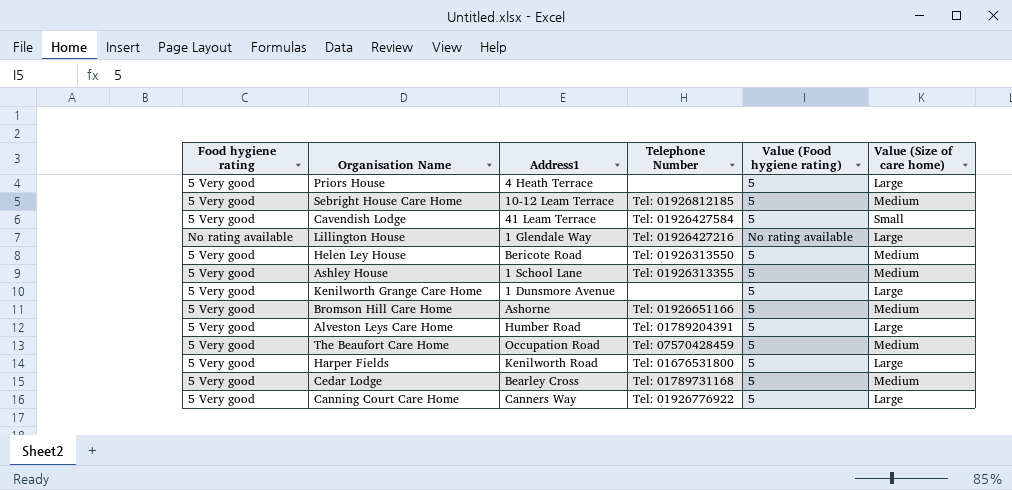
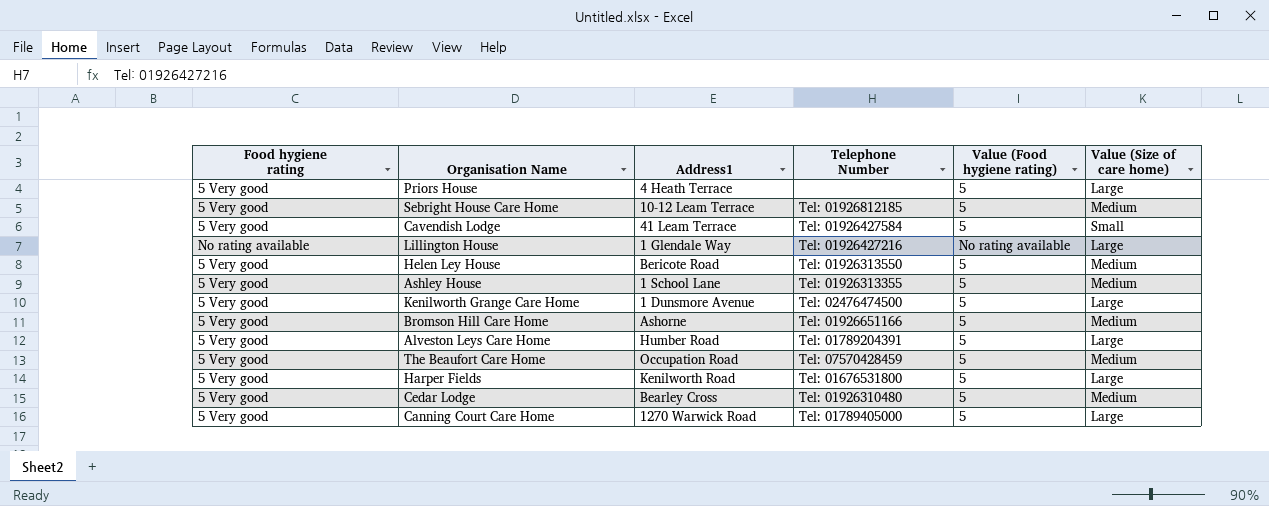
Kenilworth Grange Care Home | Telephone Number: none -> Tel: 02476474500
Cedar Lodge | Telephone Number: Tel: 01789731168 -> Tel: 01926310480
Canning Court Care Home | Address1: Canners Way -> 1270 Warwick Road
Canning Court Care Home | Telephone Number: Tel: 01926776922 -> Tel: 01789405000

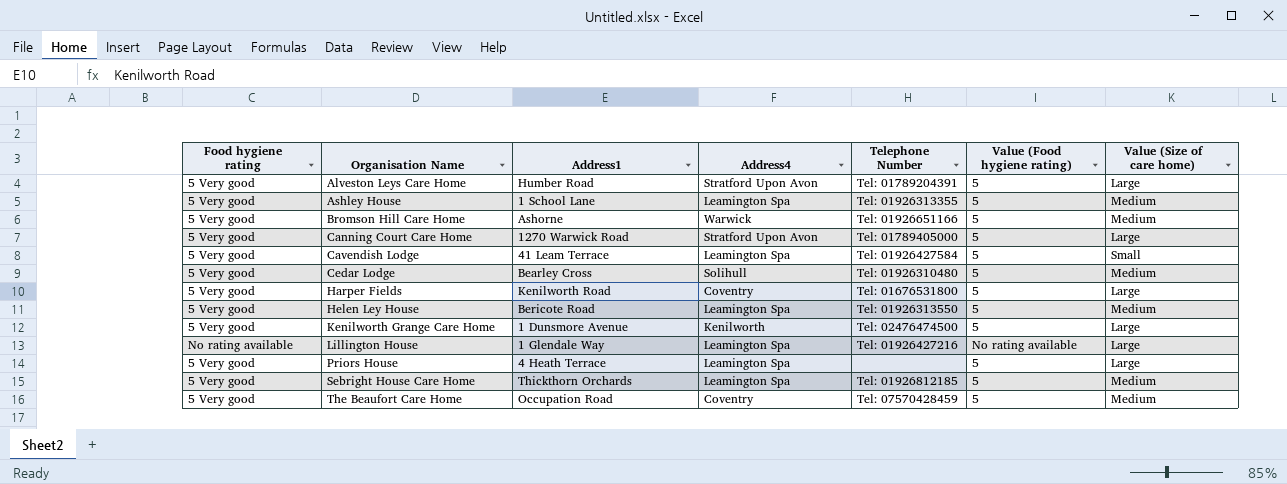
row order: none -> Organisation Name ascending
column Address4 | position: none -> 4
Sebright House Care Home | Address1: 10-12 Leam Terrace -> Thickthorn Orchards

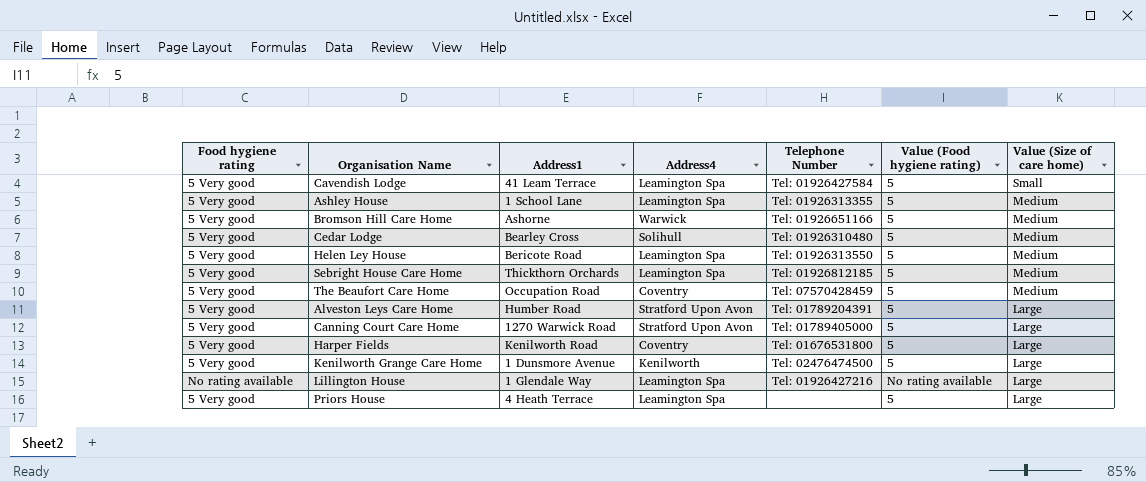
row order: Organisation Name ascending -> Value (Size of care home) descending

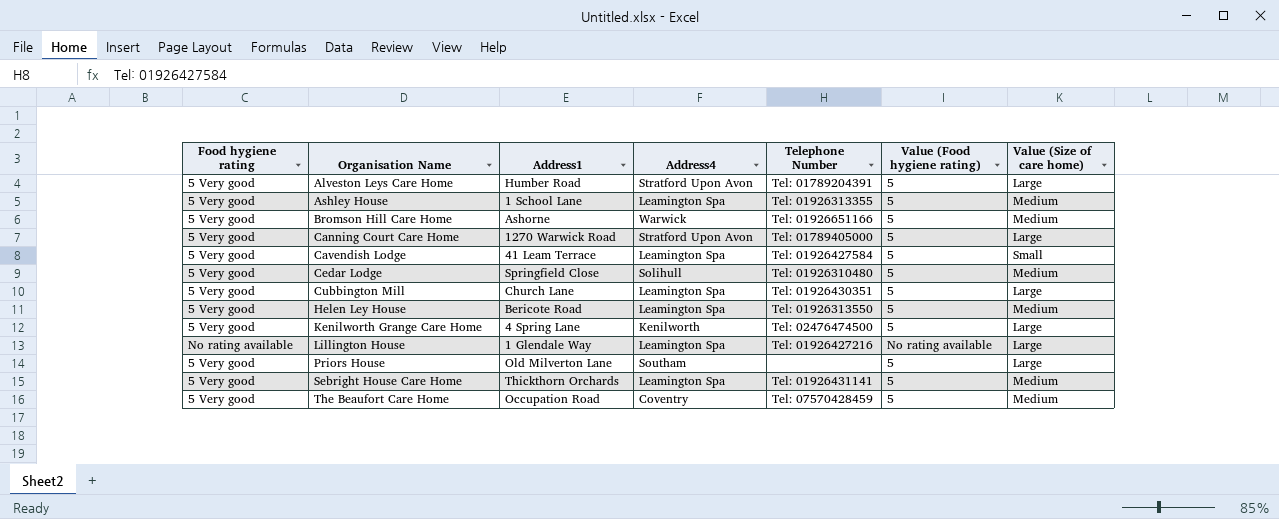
row order: Value (Size of care home) descending -> Organisation Name ascending
row Harper Fields: 5 Very good | Kenilworth Road | Coventry | Tel: 01676531800 | 5 | Large -> none
Cedar Lodge | Address1: Bearley Cross -> Springfield Close
row Cubbington Mill: none -> 5 Very good | Church Lane | Leamington Spa | Tel: 01926430351 | 5 | Large
Kenilworth Grange Care Home | Address1: 1 Dunsmore Avenue -> 4 Spring Lane
Priors House | Address1: 4 Heath Terrace -> Old Milverton Lane
Priors House | Address4: Leamington Spa -> Southam
Sebright House Care Home | Telephone Number: Tel: 01926812185 -> Tel: 01926431141

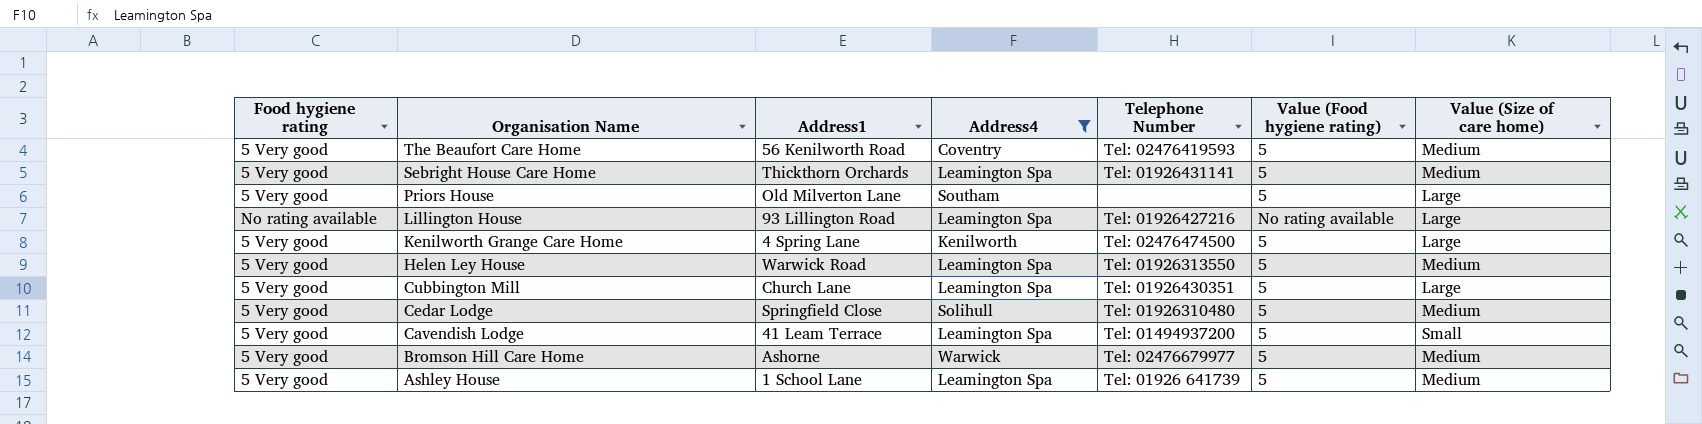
filter: none -> Address4 != Stratford Upon Avon
row order: Organisation Name ascending -> Organisation Name descending
The Beaufort Care Home | Address1: Occupation Road -> 56 Kenilworth Road
The Beaufort Care Home | Telephone Number: Tel: 07570428459 -> Tel: 02476419593
Lillington House | Address1: 1 Glendale Way -> 93 Lillington Road
Helen Ley House | Address1: Bericote Road -> Warwick Road
Cavendish Lodge | Telephone Number: Tel: 01926427584 -> Tel: 01494937200
Bromson Hill Care Home | Telephone Number: Tel: 01926651166 -> Tel: 02476679977
Ashley House | Telephone Number: Tel: 01926313355 -> Tel: 01926 641739

